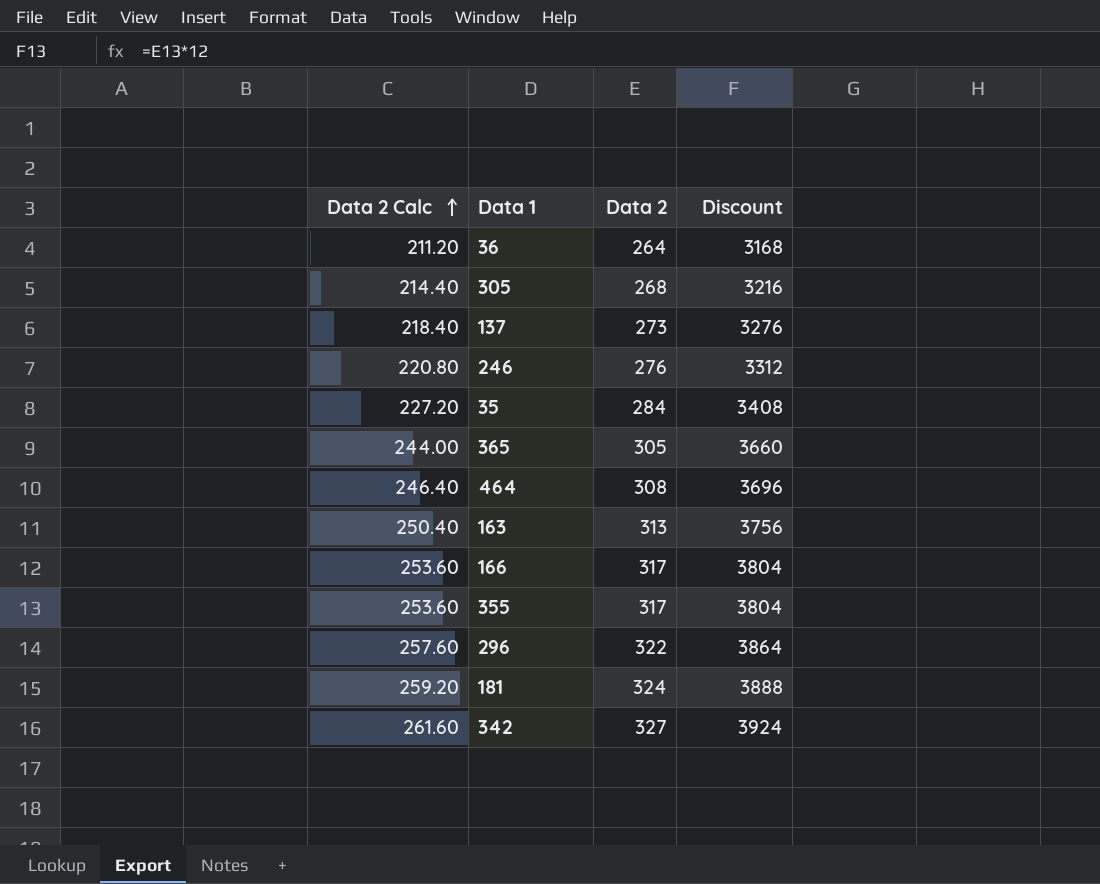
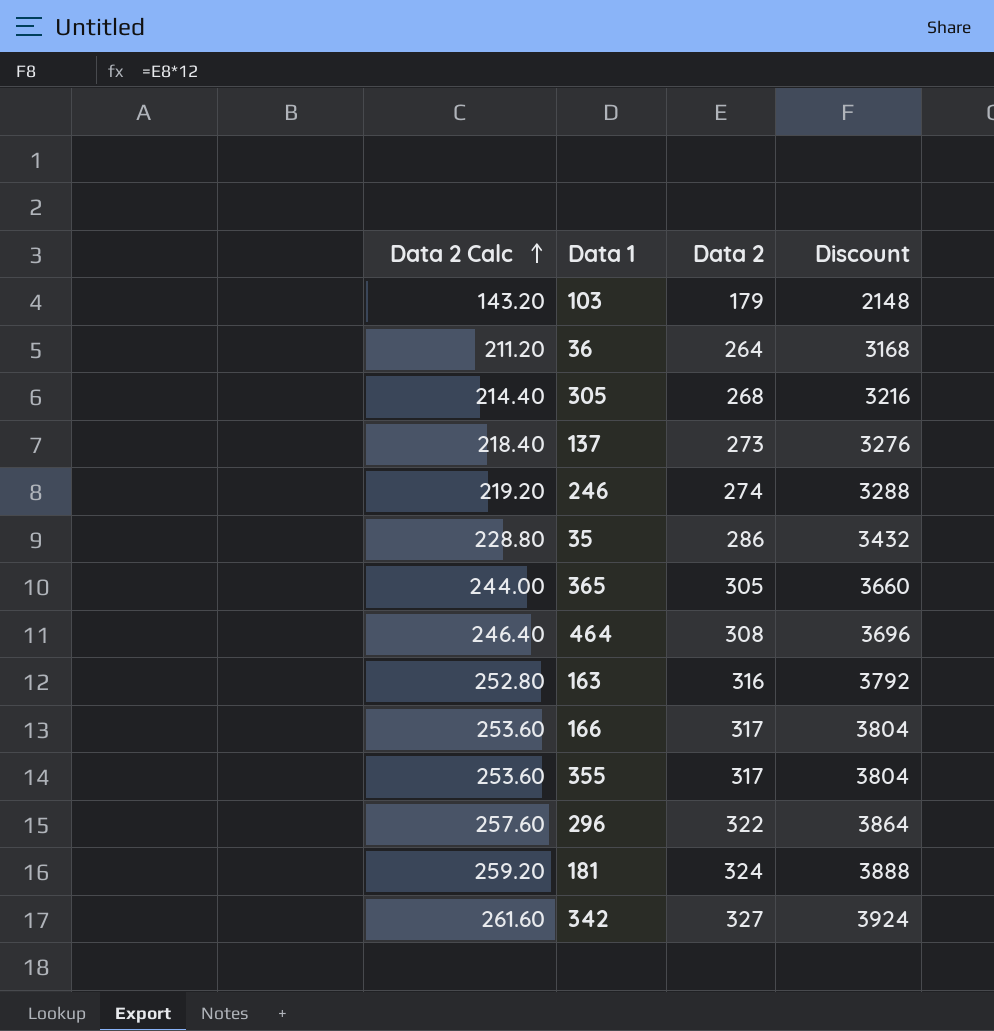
row 103: none -> 143.20 | 179 | 2148
246 | Data 2 Calc: 220.80 -> 219.20
246 | Data 2: 276 -> 274
246 | Discount: 3312 -> 3288
35 | Data 2 Calc: 227.20 -> 228.80
35 | Data 2: 284 -> 286
35 | Discount: 3408 -> 3432
163 | Data 2 Calc: 250.40 -> 252.80
163 | Data 2: 313 -> 316
163 | Discount: 3756 -> 3792

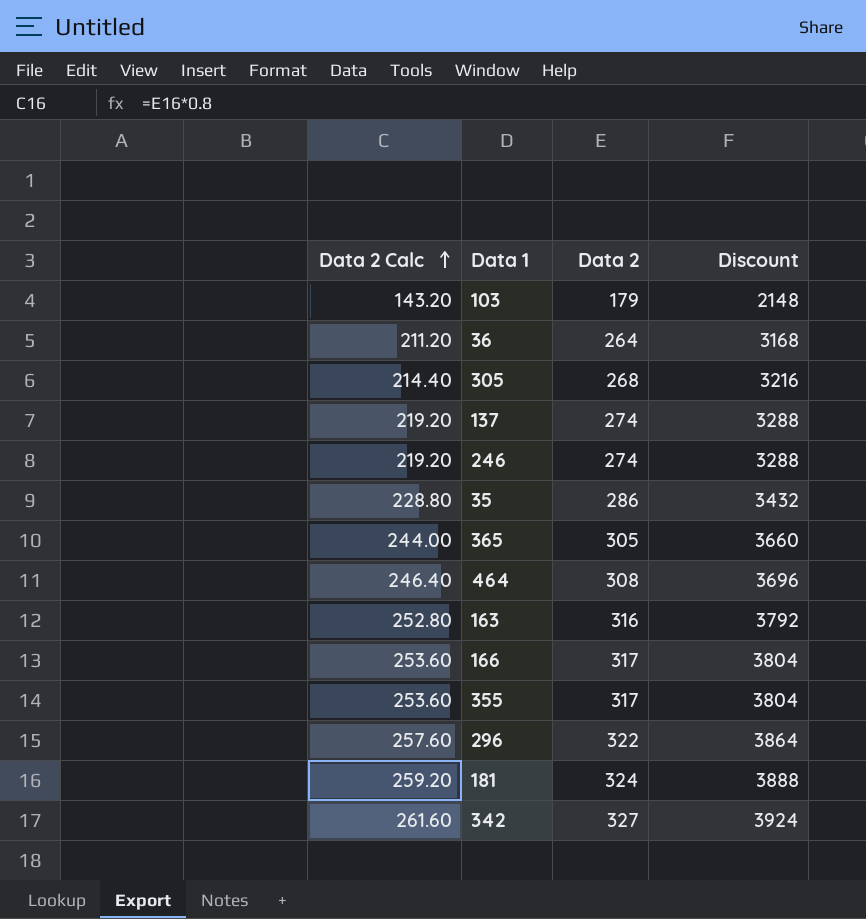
137 | Data 2 Calc: 218.40 -> 219.20
137 | Data 2: 273 -> 274
137 | Discount: 3276 -> 3288

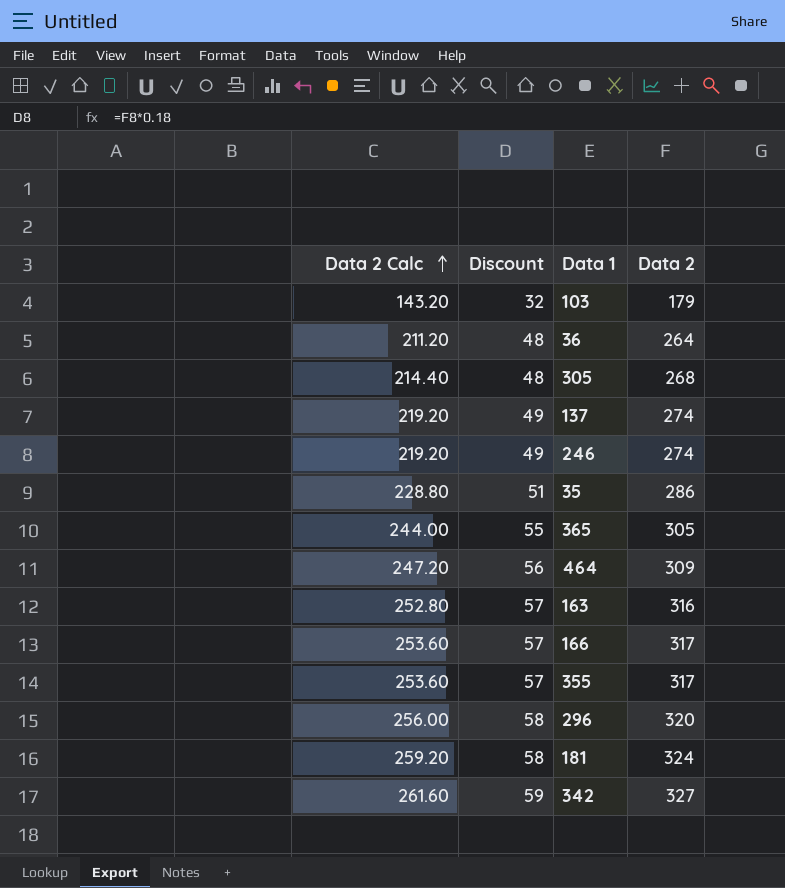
column Discount | formula: [Data 2] * 12 -> [Data 2] * 0.18
column Discount | position: 4 -> 2
464 | Data 2 Calc: 246.40 -> 247.20
464 | Data 2: 308 -> 309
296 | Data 2 Calc: 257.60 -> 256.00
296 | Data 2: 322 -> 320

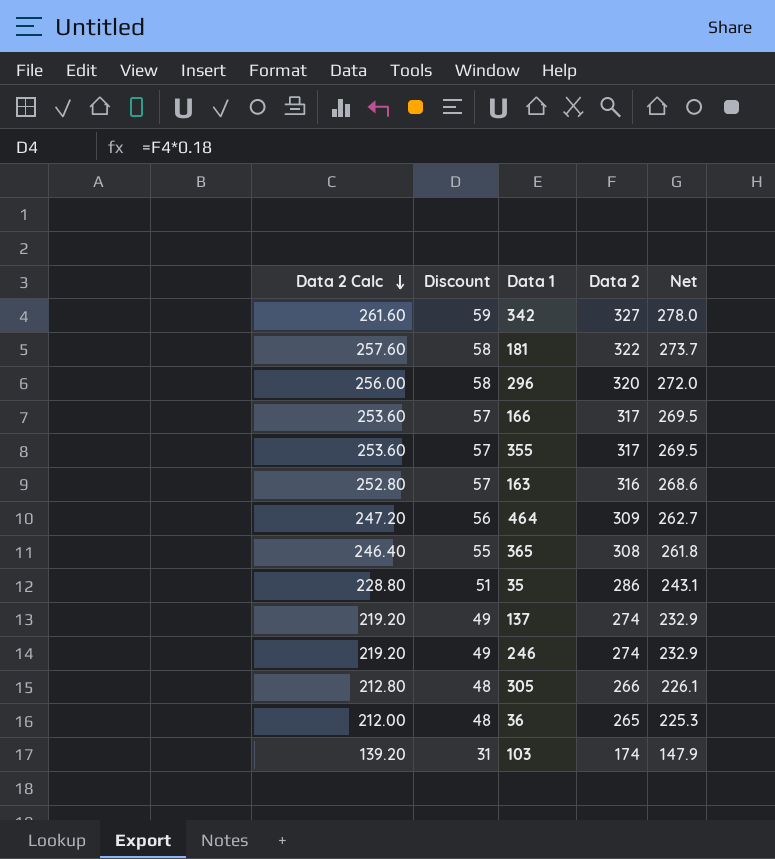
row order: Data 2 Calc ascending -> Data 2 Calc descending
column Net | formula: none -> [Data 2] * 0.85
181 | Data 2 Calc: 259.20 -> 257.60
181 | Data 2: 324 -> 322
365 | Data 2 Calc: 244.00 -> 246.40
365 | Data 2: 305 -> 308
305 | Data 2 Calc: 214.40 -> 212.80
305 | Data 2: 268 -> 266
36 | Data 2 Calc: 211.20 -> 212.00
36 | Data 2: 264 -> 265
103 | Data 2 Calc: 143.20 -> 139.20
103 | Discount: 32 -> 31
103 | Data 2: 179 -> 174

